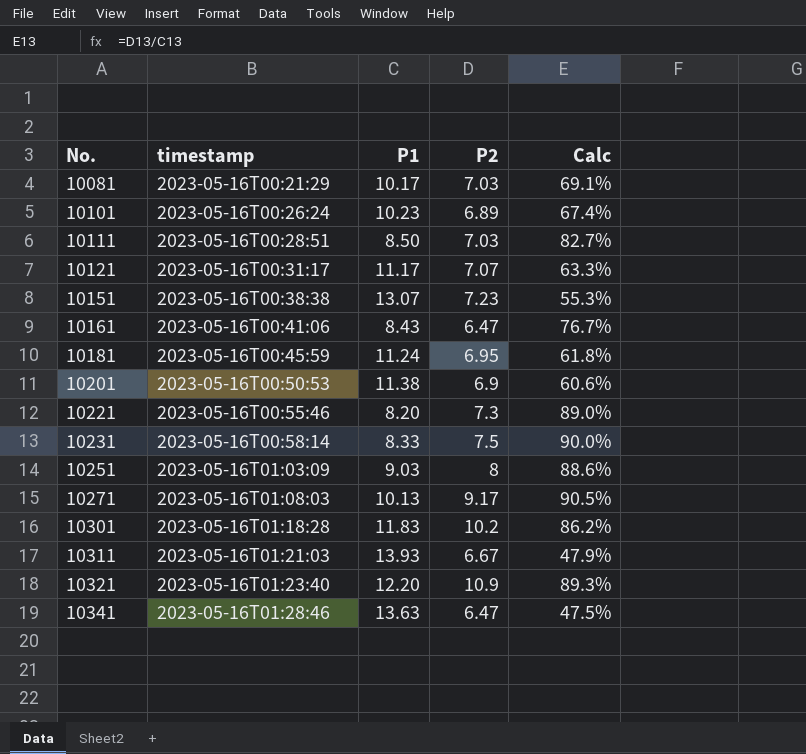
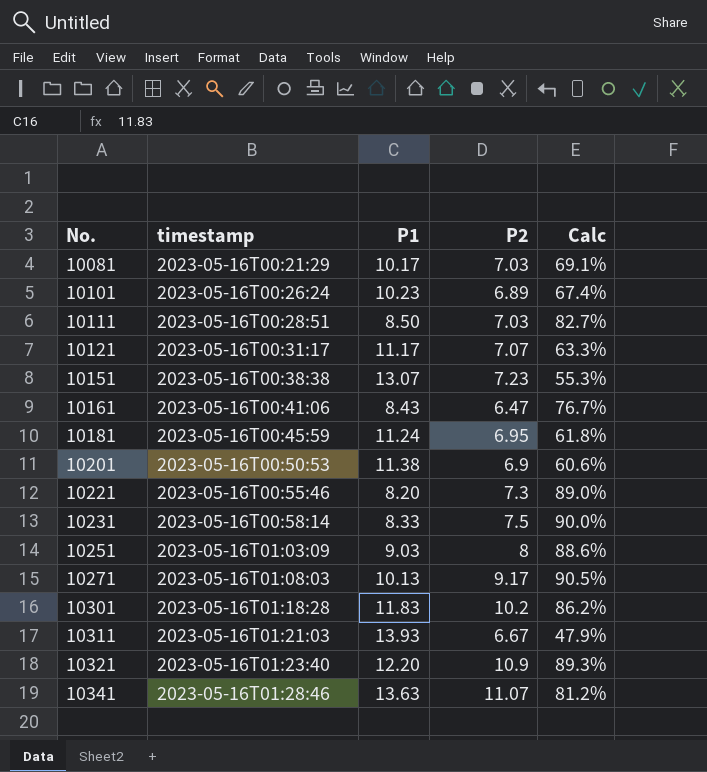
10341 | P2: 6.47 -> 11.07
10341 | Calc: 47.5% -> 81.2%

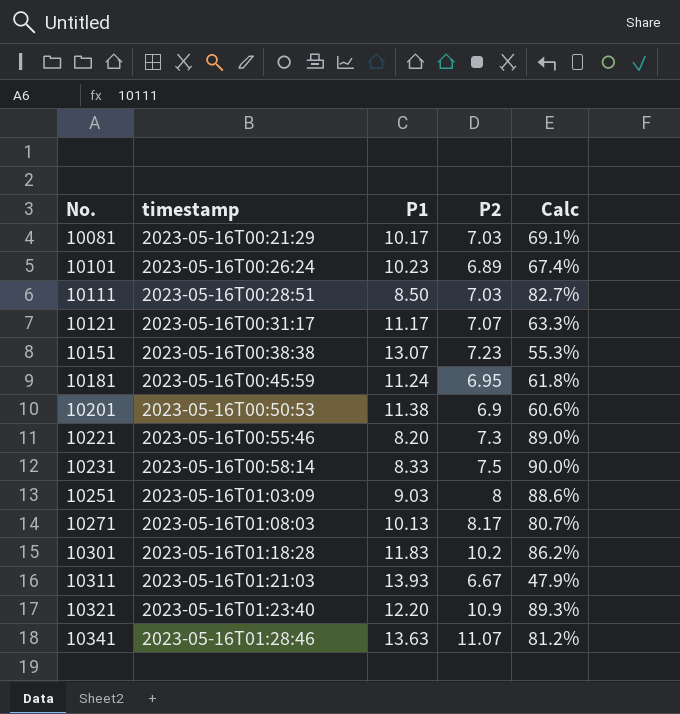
row 10161: 2023-05-16T00:41:06 | 8.43 | 6.47 | 76.7% -> none
10271 | P2: 9.17 -> 8.17
10271 | Calc: 90.5% -> 80.7%

